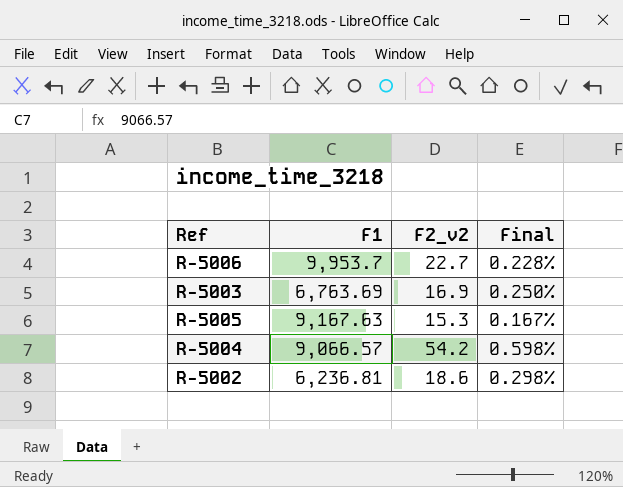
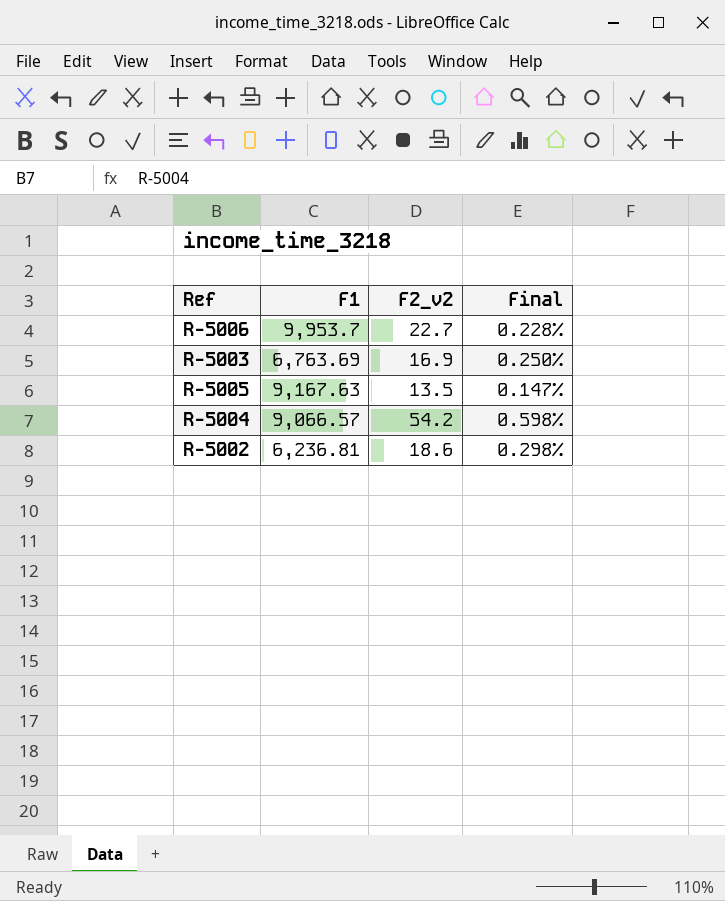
R-5005 | F2_v2: 15.3 -> 13.5
R-5005 | Final: 0.167% -> 0.147%

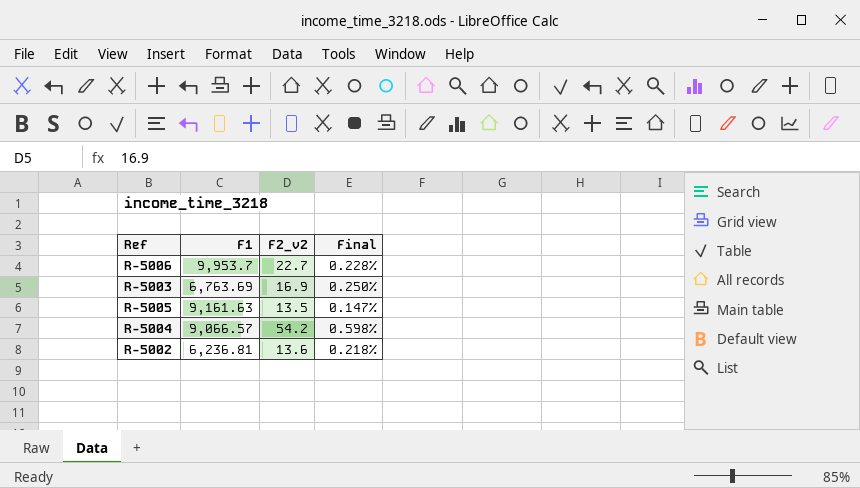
R-5005 | F1: 9,167.63 -> 9,161.63
R-5002 | F2_v2: 18.6 -> 13.6
R-5002 | Final: 0.298% -> 0.218%

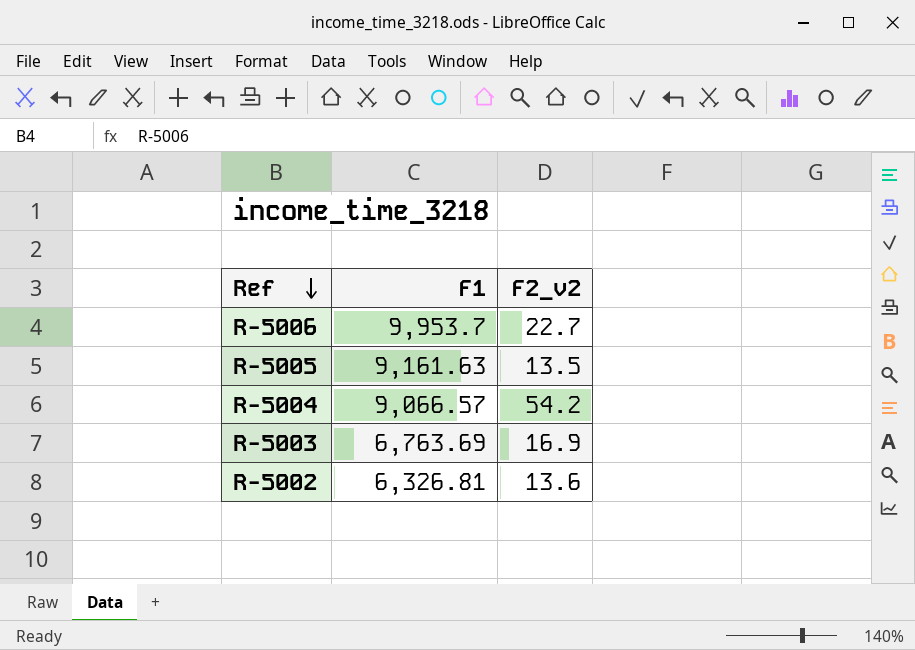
row order: none -> Ref descending
column Final | formula: [F2_v2] / [F1] -> none
R-5002 | F1: 6,236.81 -> 6,326.81

